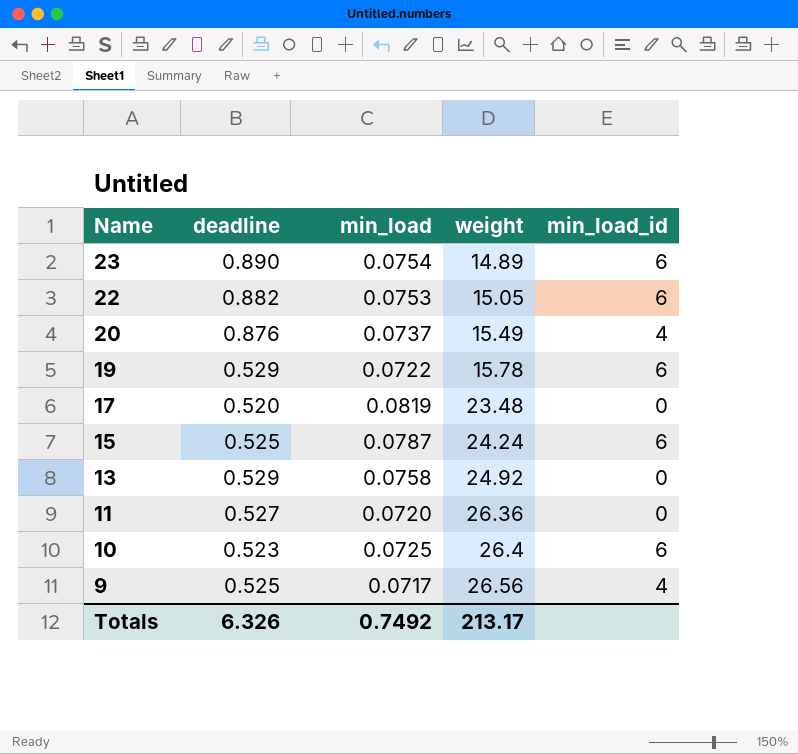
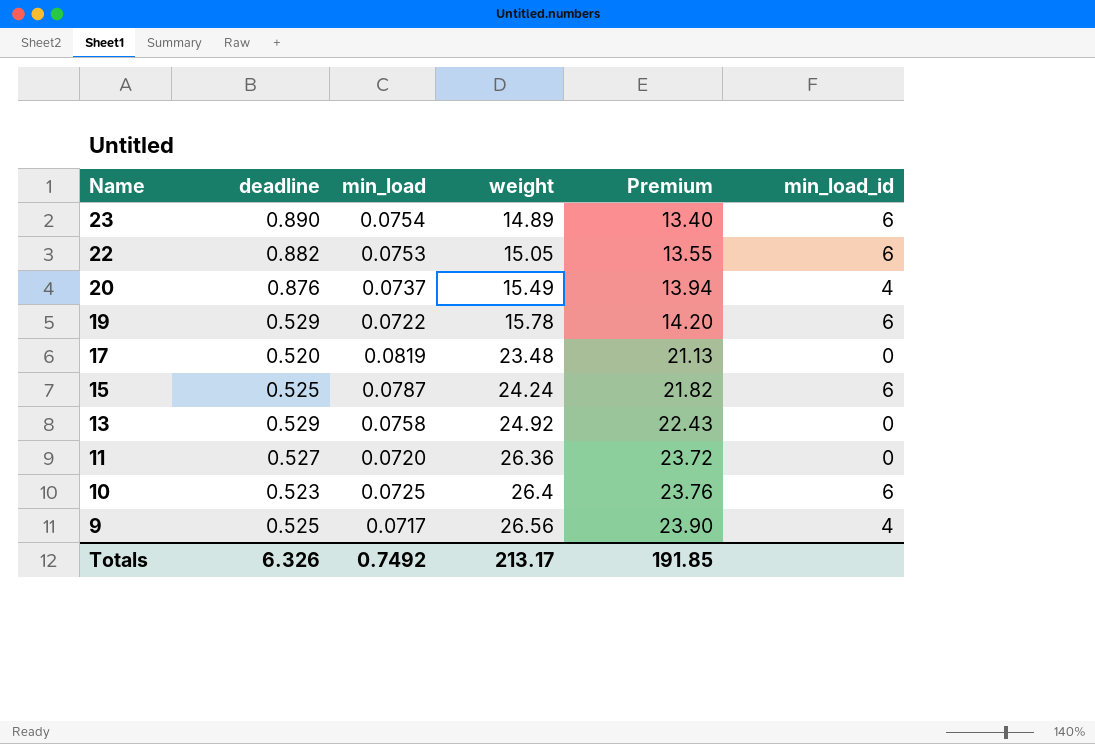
column Premium | formula: none -> [weight] * 0.9

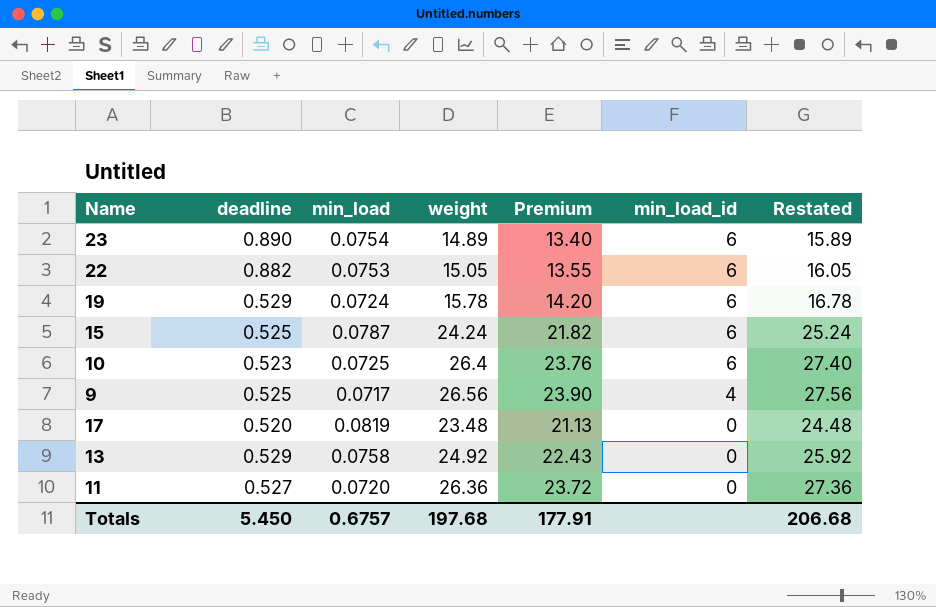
row order: Name descending -> min_load_id descending
column Restated | formula: none -> [weight] + 1
row 20: 0.876 | 0.0737 | 15.49 | 13.94 | 4 -> none
19 | min_load: 0.0722 -> 0.0724
Totals | deadline: 6.326 -> 5.450
Totals | min_load: 0.7492 -> 0.6757
Totals | weight: 213.17 -> 197.68
Totals | Premium: 191.85 -> 177.91

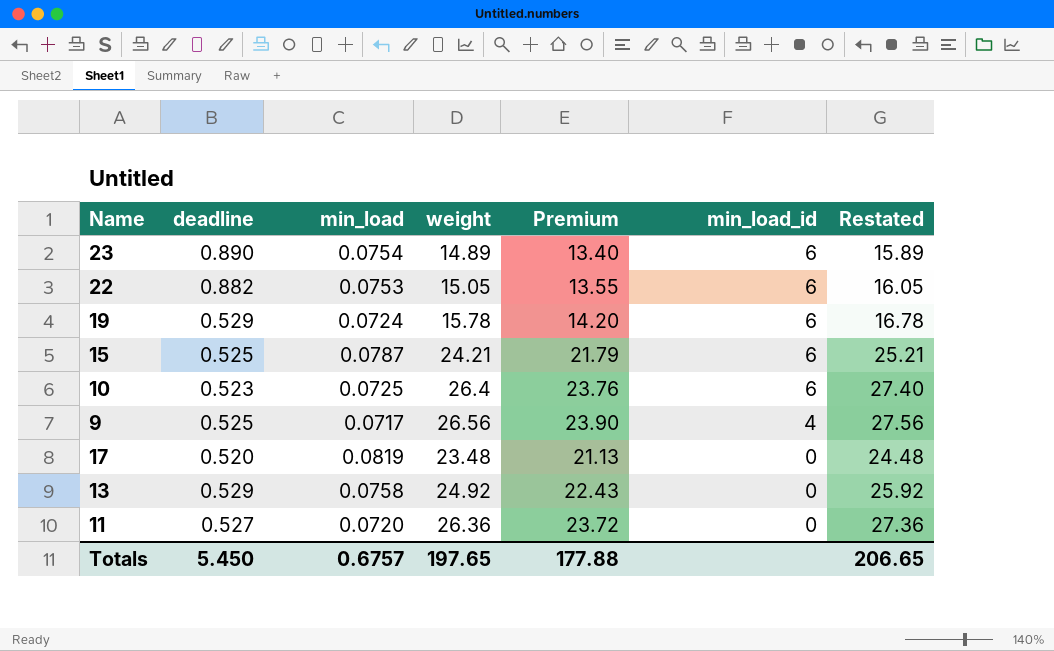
15 | weight: 24.24 -> 24.21
15 | Premium: 21.82 -> 21.79
15 | Restated: 25.24 -> 25.21
Totals | weight: 197.68 -> 197.65
Totals | Premium: 177.91 -> 177.88
Totals | Restated: 206.68 -> 206.65

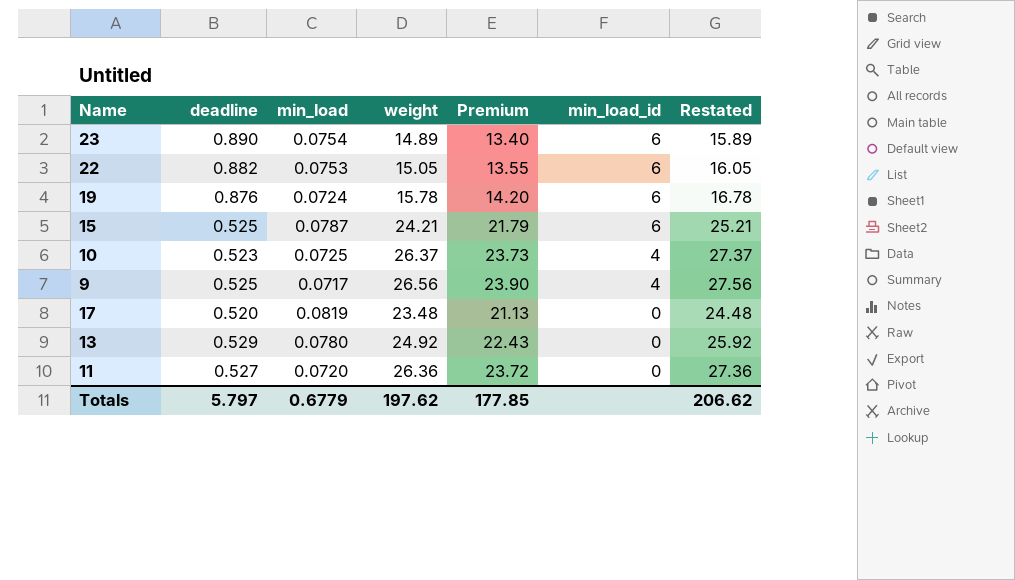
19 | deadline: 0.529 -> 0.876
10 | weight: 26.4 -> 26.37
10 | Premium: 23.76 -> 23.73
10 | min_load_id: 6 -> 4
10 | Restated: 27.40 -> 27.37
13 | min_load: 0.0758 -> 0.0780
Totals | deadline: 5.450 -> 5.797
Totals | min_load: 0.6757 -> 0.6779
Totals | weight: 197.65 -> 197.62
Totals | Premium: 177.88 -> 177.85
Totals | Restated: 206.65 -> 206.62

